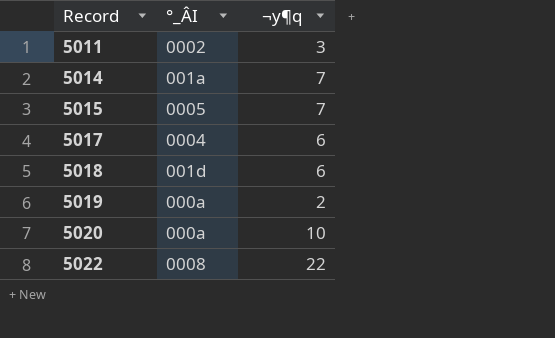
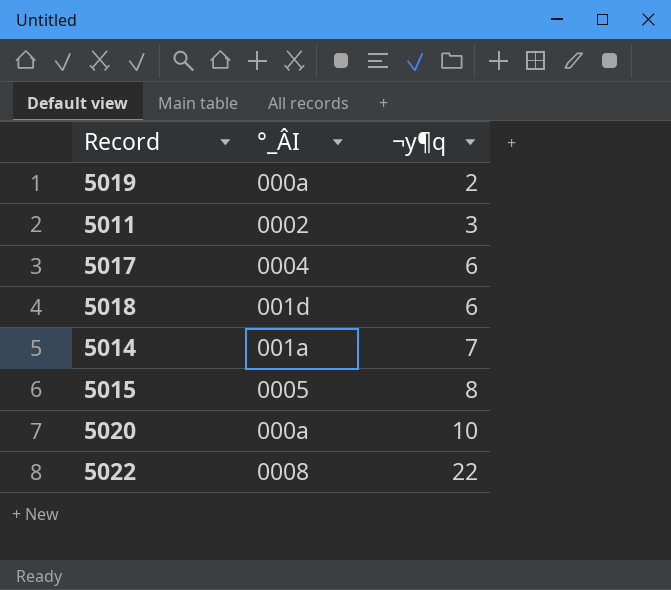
row order: Record ascending -> ¬y¶q ascending
5015 | ¬y¶q: 7 -> 8

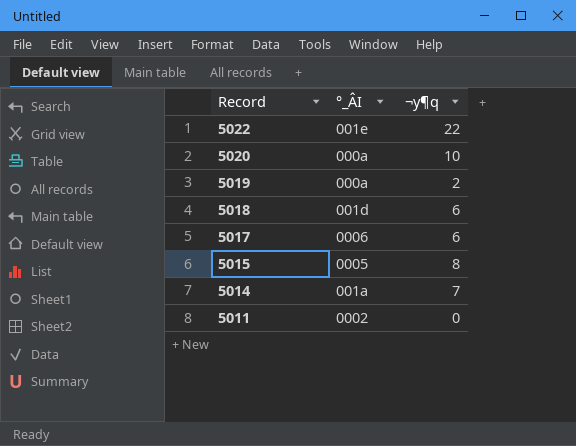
row order: ¬y¶q ascending -> Record descending
5022 | °_ÂI: 0008 -> 001e
5017 | °_ÂI: 0004 -> 0006
5011 | ¬y¶q: 3 -> 0

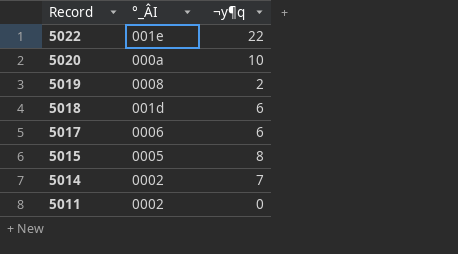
5019 | °_ÂI: 000a -> 0008
5014 | °_ÂI: 001a -> 0002

